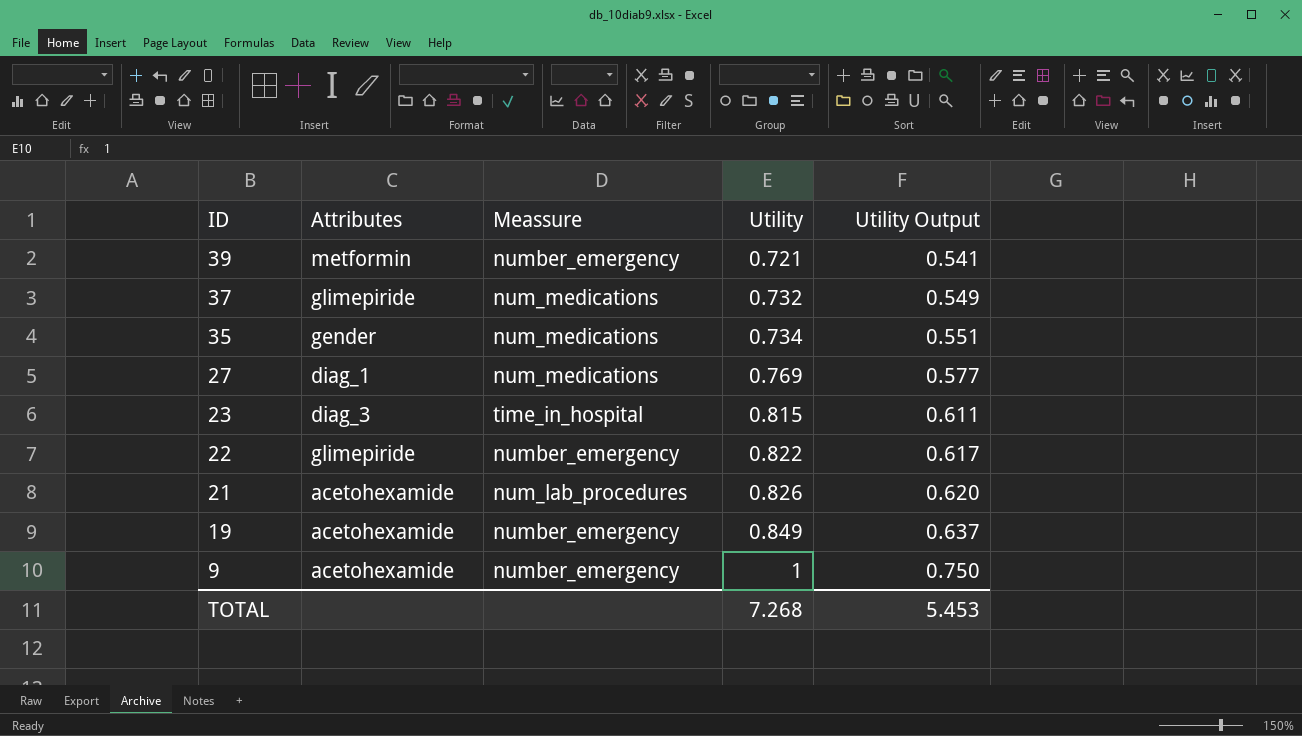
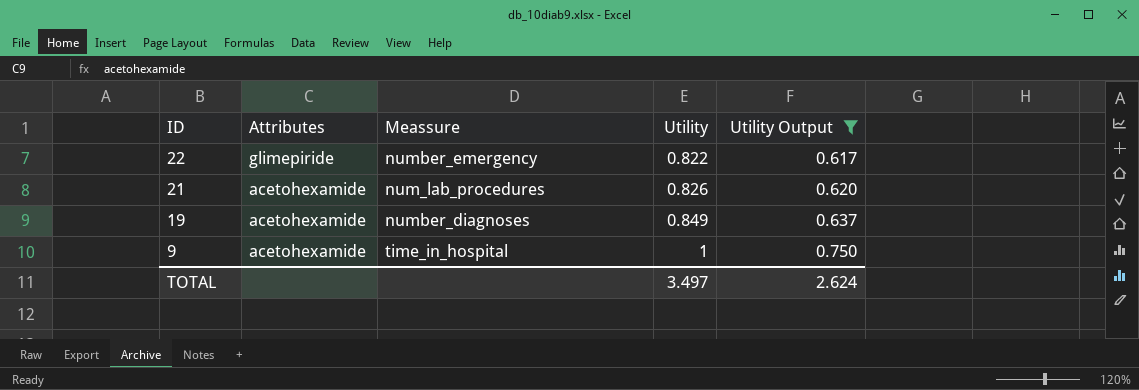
filter: none -> Utility Output >= 0.617
19 | Meassure: number_emergency -> number_diagnoses
9 | Meassure: number_emergency -> time_in_hospital
TOTAL | Utility: 7.268 -> 3.497
TOTAL | Utility Output: 5.453 -> 2.624

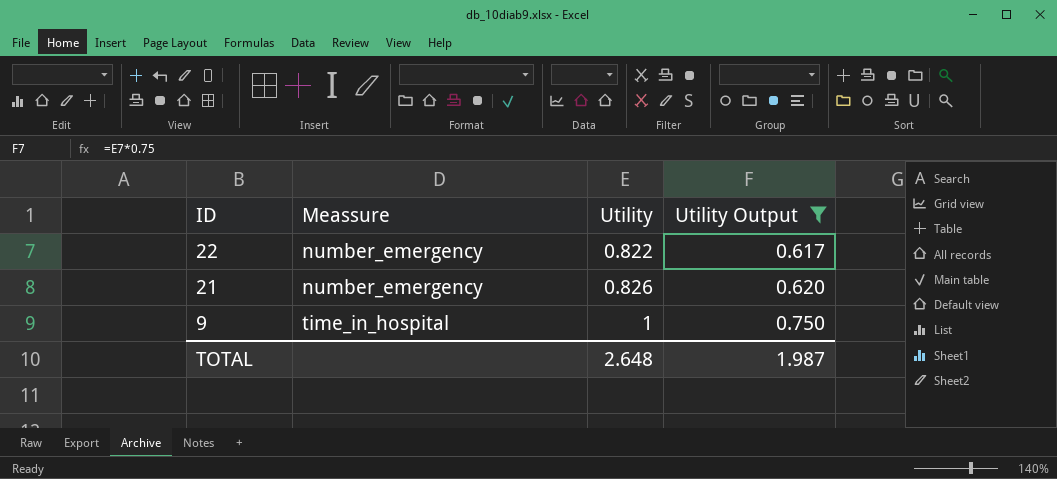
column Attributes | position: 2 -> none
row 19: acetohexamide | number_diagnoses | 0.849 | 0.637 -> none
21 | Meassure: num_lab_procedures -> number_emergency
TOTAL | Utility: 3.497 -> 2.648
TOTAL | Utility Output: 2.624 -> 1.987

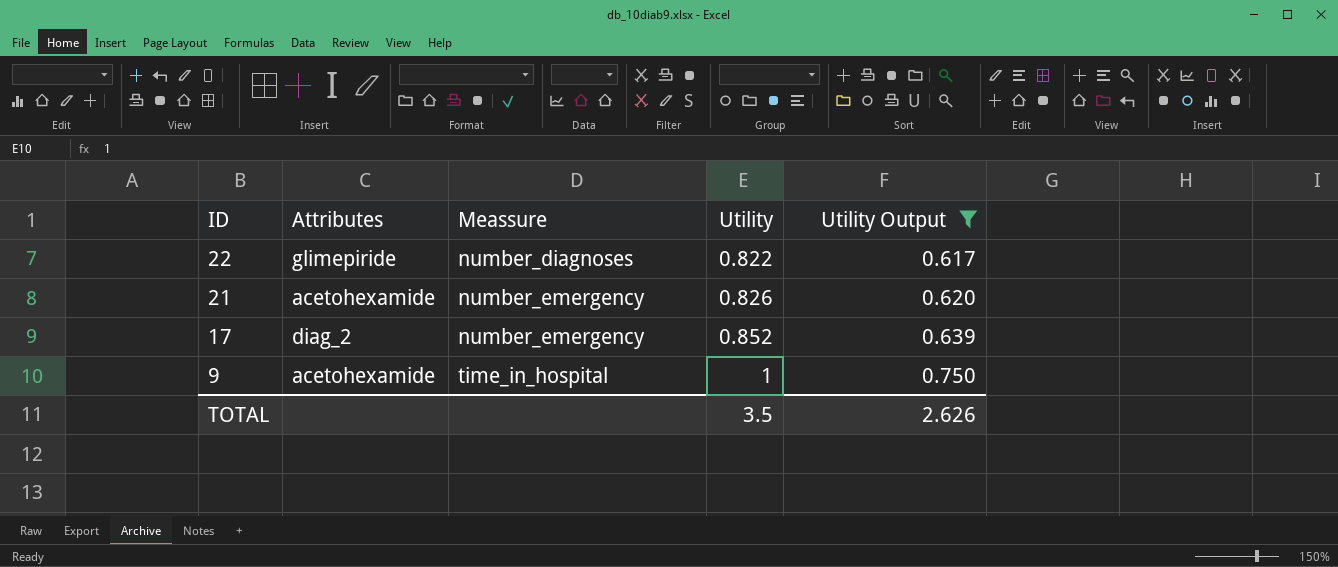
column Attributes | position: none -> 2
22 | Meassure: number_emergency -> number_diagnoses
row 17: none -> diag_2 | number_emergency | 0.852 | 0.639
TOTAL | Utility: 2.648 -> 3.5
TOTAL | Utility Output: 1.987 -> 2.626

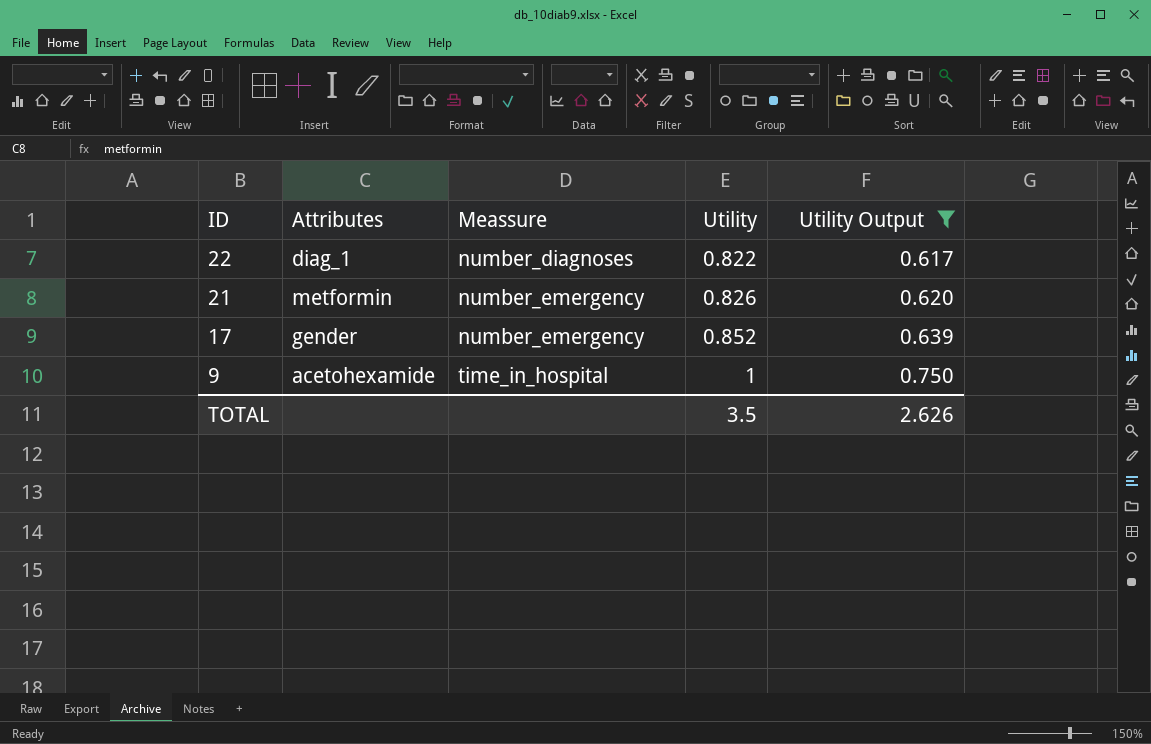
22 | Attributes: glimepiride -> diag_1
21 | Attributes: acetohexamide -> metformin
17 | Attributes: diag_2 -> gender

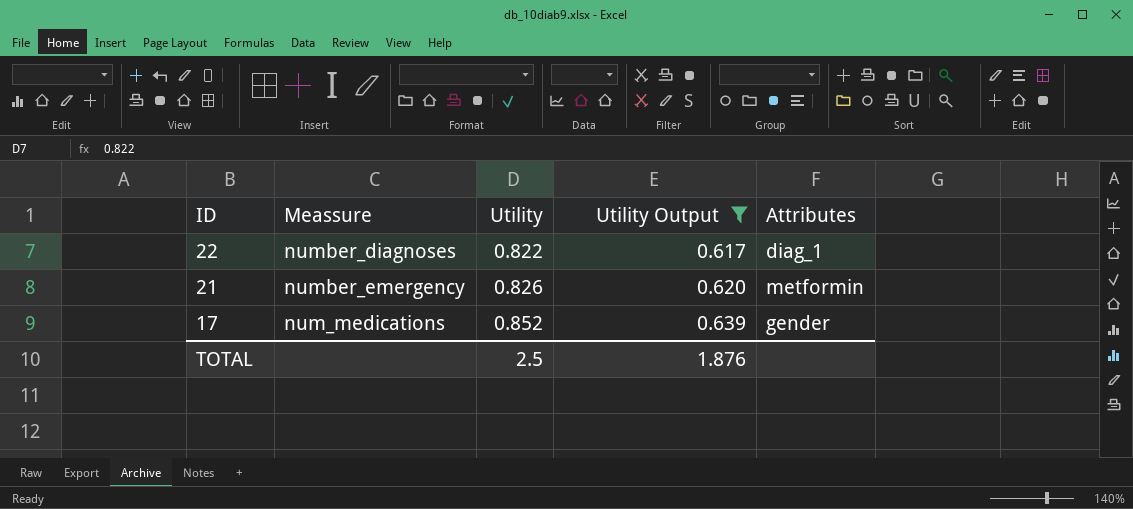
column Attributes | position: 2 -> 5
row 9: acetohexamide | time_in_hospital | 1 | 0.750 -> none
17 | Meassure: number_emergency -> num_medications
TOTAL | Utility: 3.5 -> 2.5
TOTAL | Utility Output: 2.626 -> 1.876

